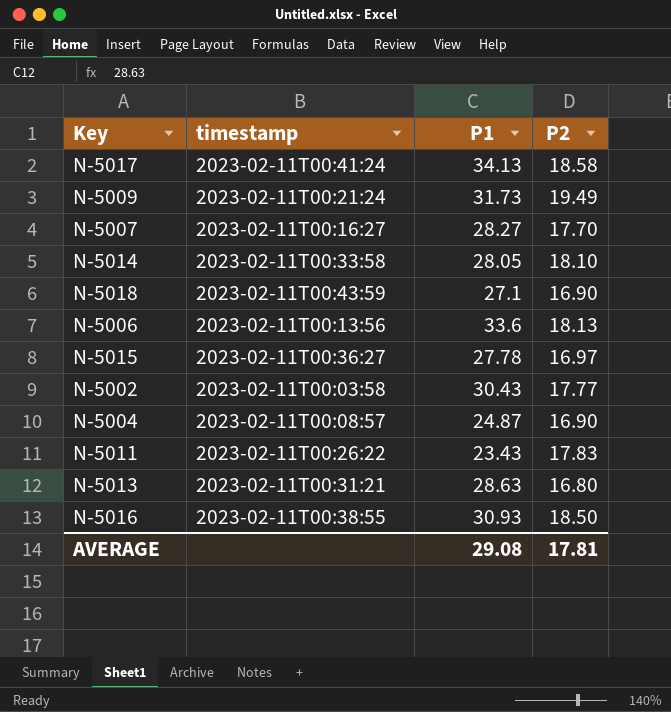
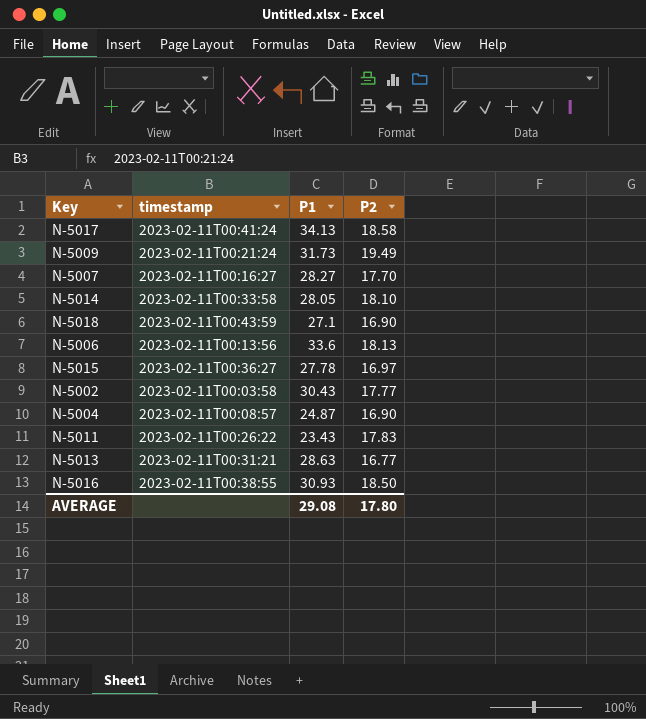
N-5013 | P2: 16.80 -> 16.77
AVERAGE | P2: 17.81 -> 17.80

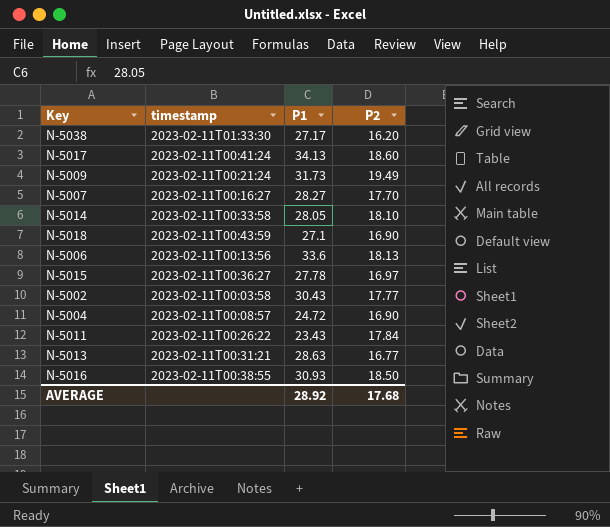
row N-5038: none -> 2023-02-11T01:33:30 | 27.17 | 16.20
N-5017 | P2: 18.58 -> 18.60
N-5004 | P1: 24.87 -> 24.72
N-5011 | P2: 17.83 -> 17.84
AVERAGE | P1: 29.08 -> 28.92
AVERAGE | P2: 17.80 -> 17.68

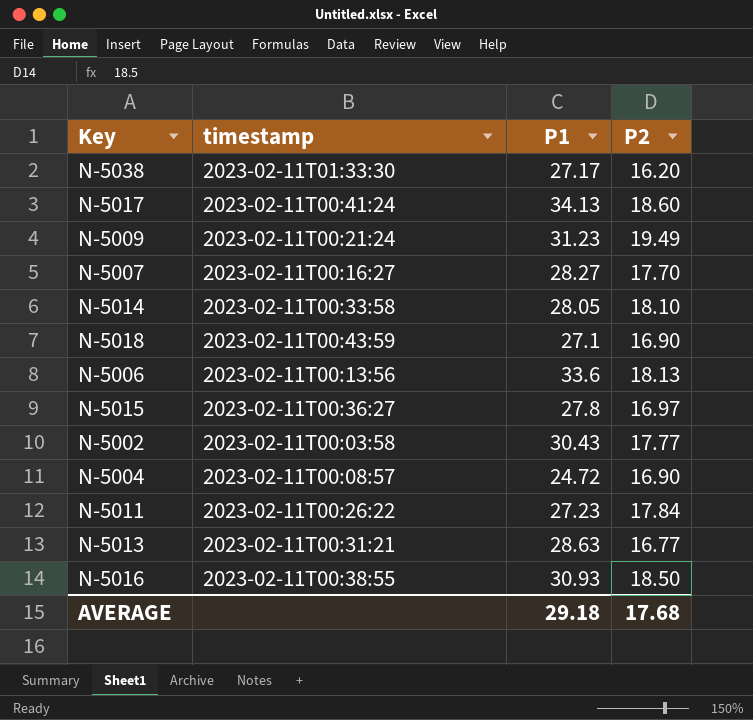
N-5009 | P1: 31.73 -> 31.23
N-5015 | P1: 27.78 -> 27.8
N-5011 | P1: 23.43 -> 27.23
AVERAGE | P1: 28.92 -> 29.18

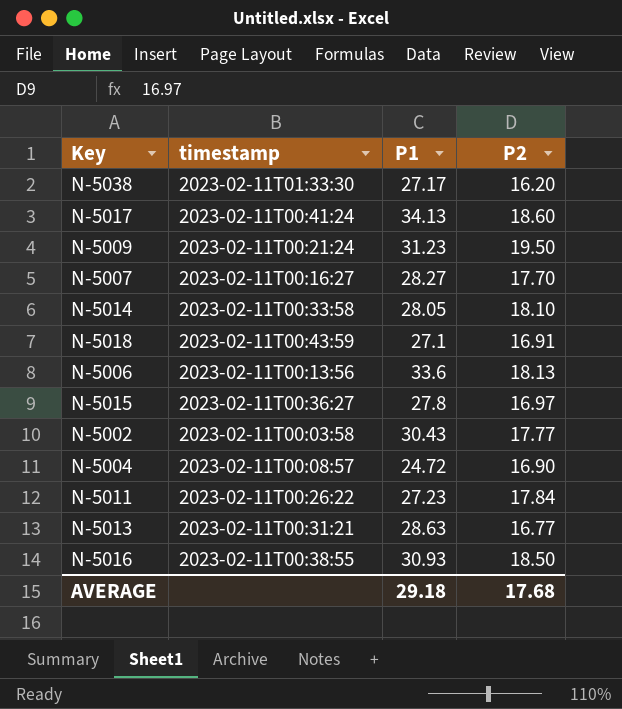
N-5009 | P2: 19.49 -> 19.50
N-5018 | P2: 16.90 -> 16.91

